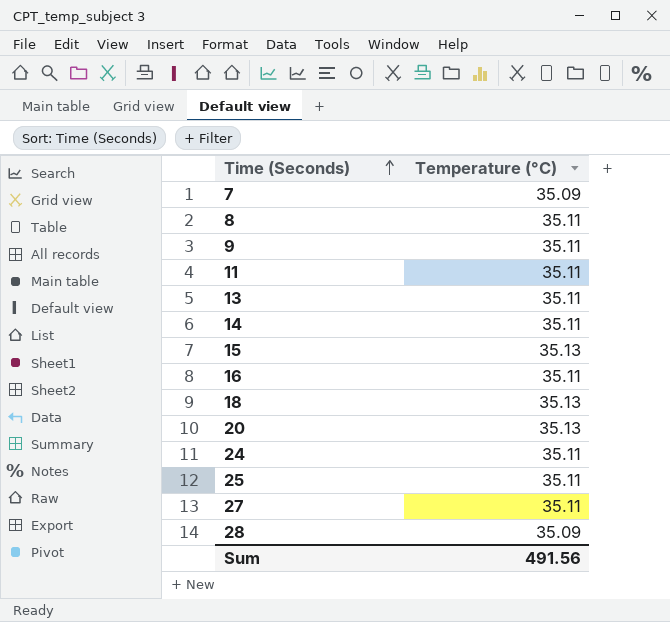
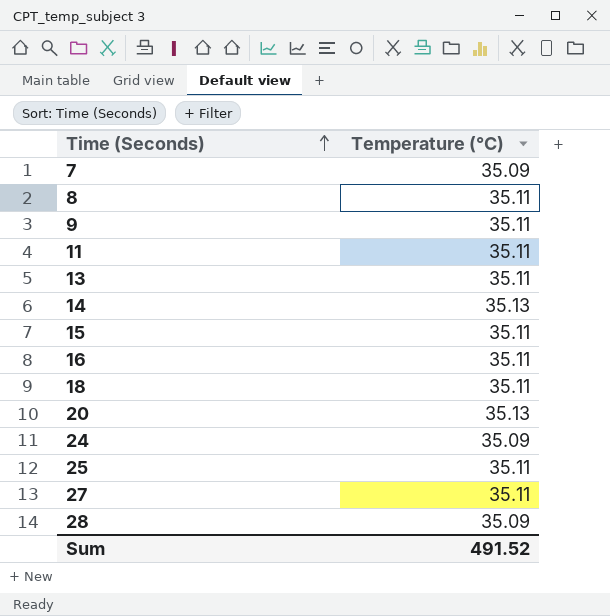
14 | Temperature (°C): 35.11 -> 35.13
15 | Temperature (°C): 35.13 -> 35.11
18 | Temperature (°C): 35.13 -> 35.11
24 | Temperature (°C): 35.11 -> 35.09
Sum | Temperature (°C): 491.56 -> 491.52

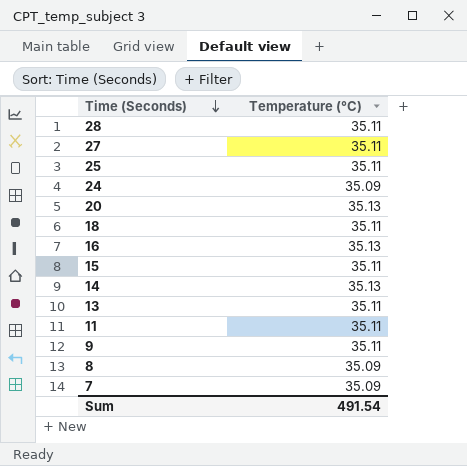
row order: Time (Seconds) ascending -> Time (Seconds) descending
28 | Temperature (°C): 35.09 -> 35.11
16 | Temperature (°C): 35.11 -> 35.13
8 | Temperature (°C): 35.11 -> 35.09
Sum | Temperature (°C): 491.52 -> 491.54

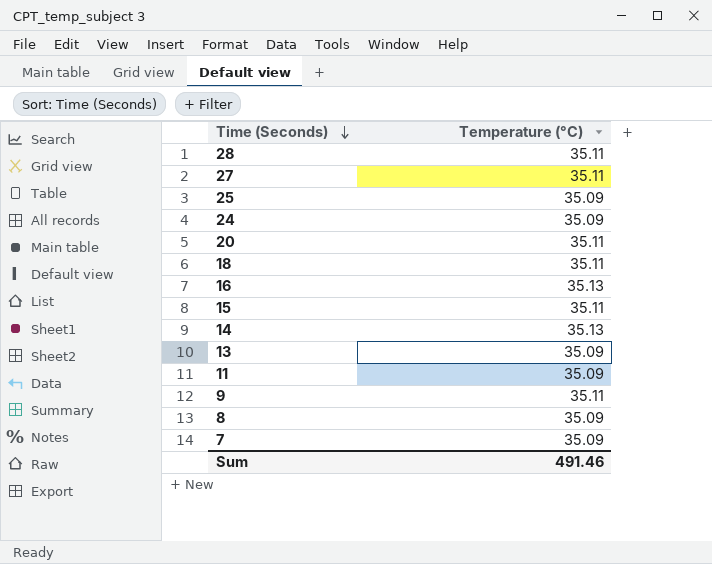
25 | Temperature (°C): 35.11 -> 35.09
20 | Temperature (°C): 35.13 -> 35.11
13 | Temperature (°C): 35.11 -> 35.09
11 | Temperature (°C): 35.11 -> 35.09
Sum | Temperature (°C): 491.54 -> 491.46

